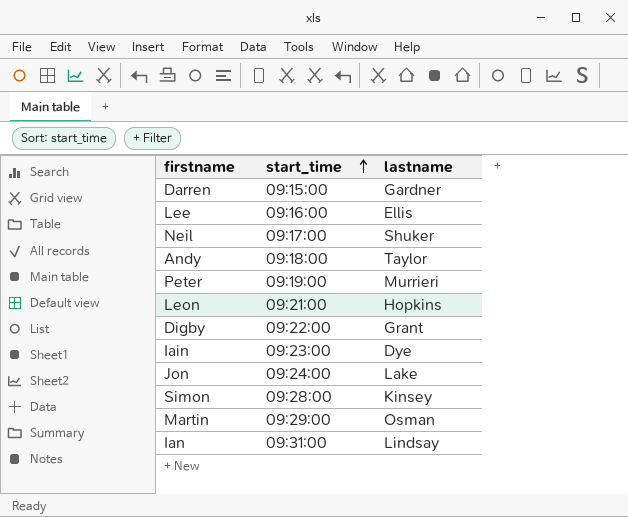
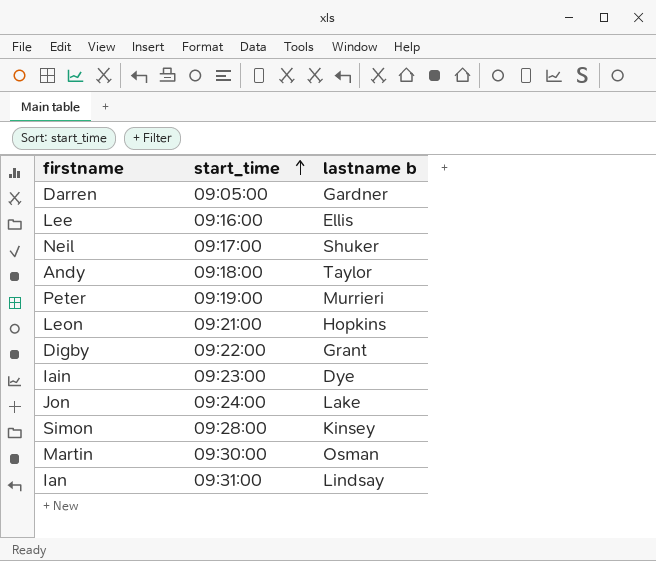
column name: lastname -> lastname b
Darren | start_time: 09:15:00 -> 09:05:00
Martin | start_time: 09:29:00 -> 09:30:00

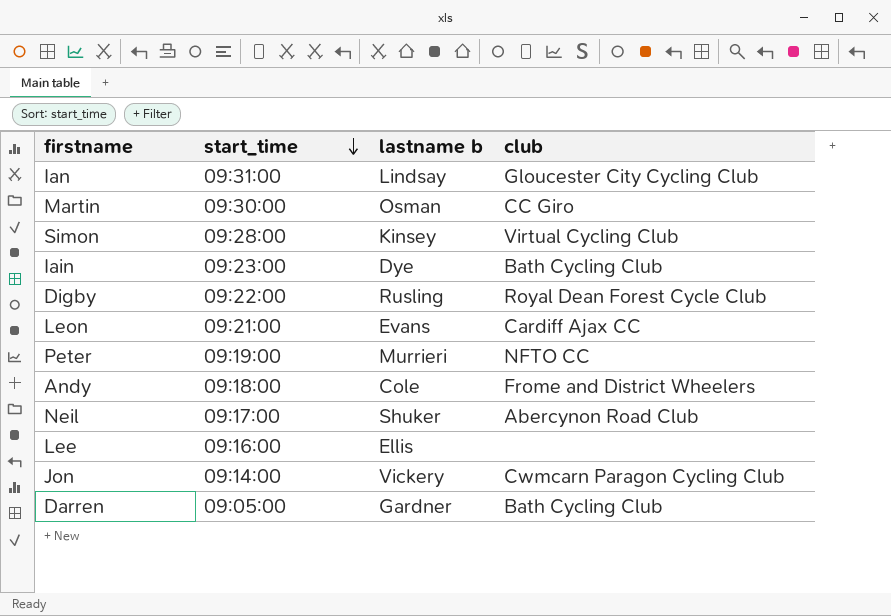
row order: start_time ascending -> start_time descending
column club | position: none -> 4
Digby | lastname b: Grant -> Rusling
Leon | lastname b: Hopkins -> Evans
Andy | lastname b: Taylor -> Cole
Jon | start_time: 09:24:00 -> 09:14:00
Jon | lastname b: Lake -> Vickery

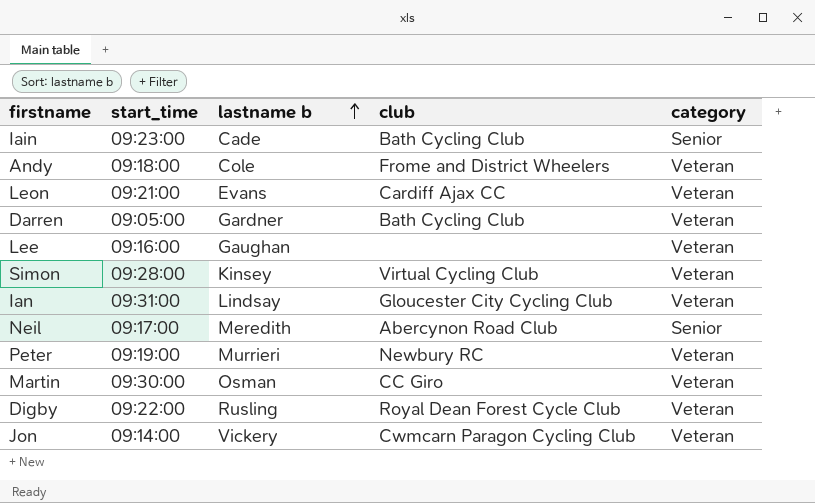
row order: start_time descending -> lastname b ascending
column category | position: none -> 5
Iain | lastname b: Dye -> Cade
Lee | lastname b: Ellis -> Gaughan
Neil | lastname b: Shuker -> Meredith
Peter | club: NFTO CC -> Newbury RC

